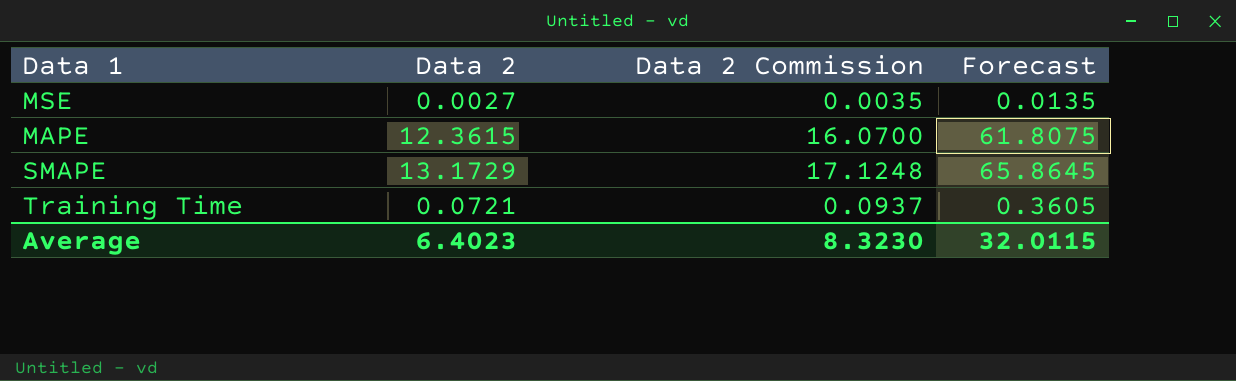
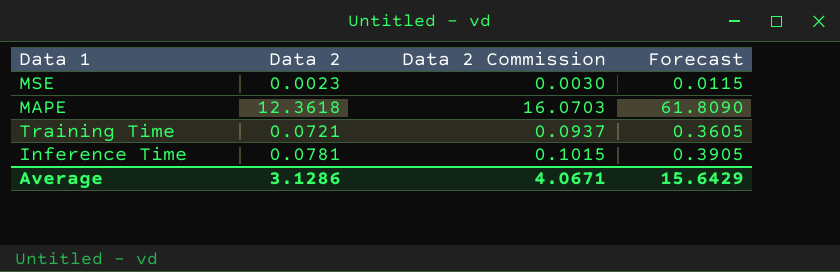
row SMAPE: 13.1729 | 17.1248 | 65.8645 -> none
MSE | Data 2: 0.0027 -> 0.0023
MSE | Data 2 Commission: 0.0035 -> 0.0030
MSE | Forecast: 0.0135 -> 0.0115
MAPE | Data 2: 12.3615 -> 12.3618
MAPE | Data 2 Commission: 16.0700 -> 16.0703
MAPE | Forecast: 61.8075 -> 61.8090
row Inference Time: none -> 0.0781 | 0.1015 | 0.3905
Average | Data 2: 6.4023 -> 3.1286
Average | Data 2 Commission: 8.3230 -> 4.0671
Average | Forecast: 32.0115 -> 15.6429

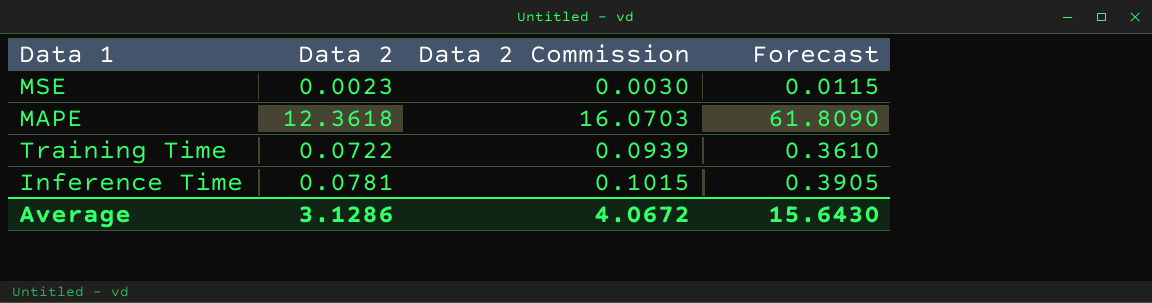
Training Time | Data 2: 0.0721 -> 0.0722
Training Time | Data 2 Commission: 0.0937 -> 0.0939
Training Time | Forecast: 0.3605 -> 0.3610
Average | Data 2 Commission: 4.0671 -> 4.0672
Average | Forecast: 15.6429 -> 15.6430

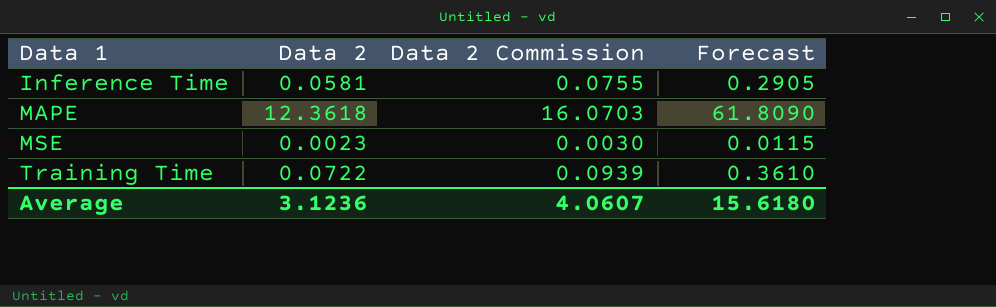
row order: none -> Data 1 ascending
Inference Time | Data 2: 0.0781 -> 0.0581
Inference Time | Data 2 Commission: 0.1015 -> 0.0755
Inference Time | Forecast: 0.3905 -> 0.2905
Average | Data 2: 3.1286 -> 3.1236
Average | Data 2 Commission: 4.0672 -> 4.0607
Average | Forecast: 15.6430 -> 15.6180

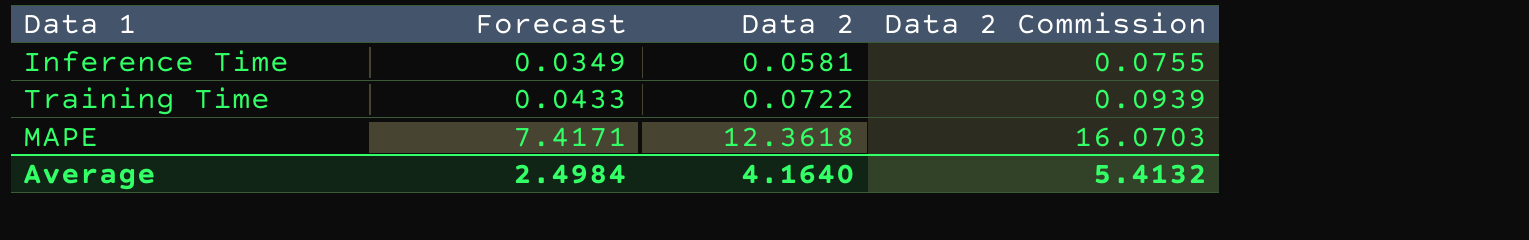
row order: Data 1 ascending -> Forecast ascending
column Forecast | formula: [Data 2] * 5 -> [Data 2] * 0.6
column Forecast | position: 4 -> 2
row MSE: 0.0023 | 0.0030 | 0.0115 -> none
Average | Forecast: 15.6180 -> 2.4984
Average | Data 2: 3.1236 -> 4.1640
Average | Data 2 Commission: 4.0607 -> 5.4132

